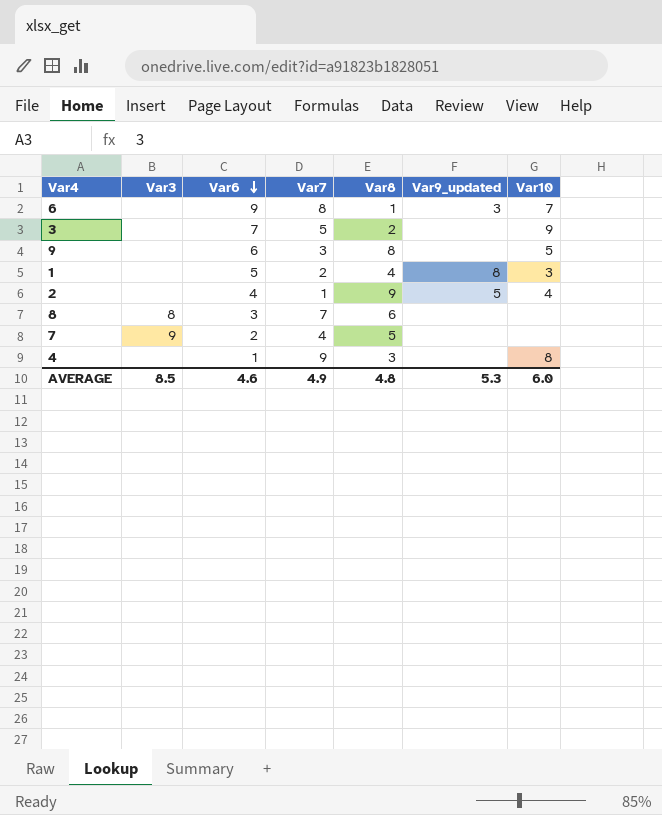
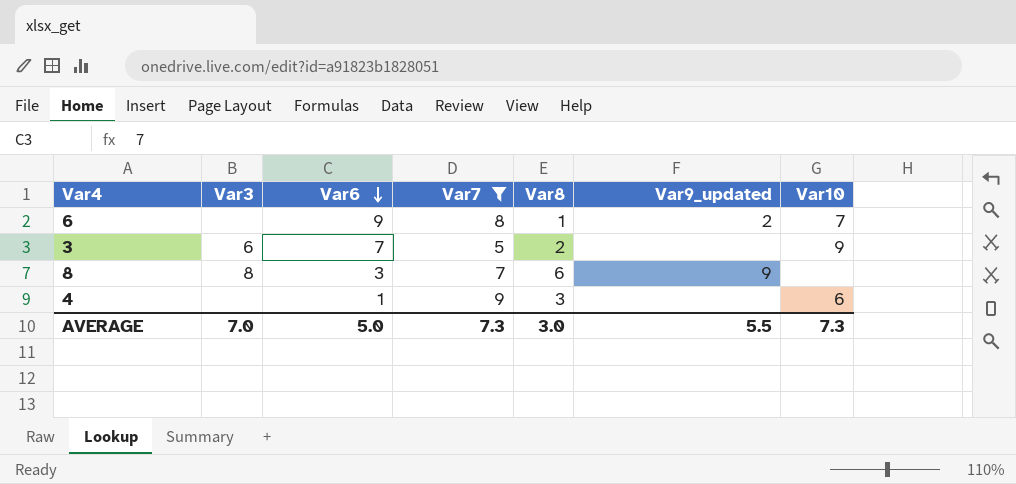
filter: none -> Var7 >= 5
6 | Var9_updated: 3 -> 2
3 | Var3: none -> 6
8 | Var9_updated: none -> 9
4 | Var10: 8 -> 6
AVERAGE | Var3: 8.5 -> 7.0
AVERAGE | Var6: 4.6 -> 5.0
AVERAGE | Var7: 4.9 -> 7.3
AVERAGE | Var8: 4.8 -> 3.0
AVERAGE | Var9_updated: 5.3 -> 5.5
AVERAGE | Var10: 6.0 -> 7.3

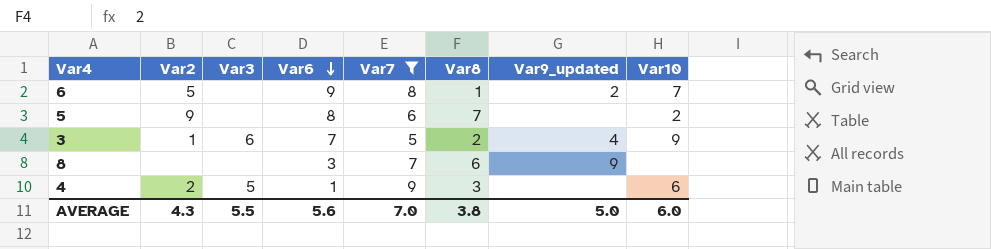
column Var2 | position: none -> 2
row 5: none -> 9 | none | 8 | 6 | 7 | none | 2
3 | Var9_updated: none -> 4
8 | Var3: 8 -> none
4 | Var3: none -> 5
AVERAGE | Var3: 7.0 -> 5.5
AVERAGE | Var6: 5.0 -> 5.6
AVERAGE | Var7: 7.3 -> 7.0
AVERAGE | Var8: 3.0 -> 3.8
AVERAGE | Var9_updated: 5.5 -> 5.0
AVERAGE | Var10: 7.3 -> 6.0

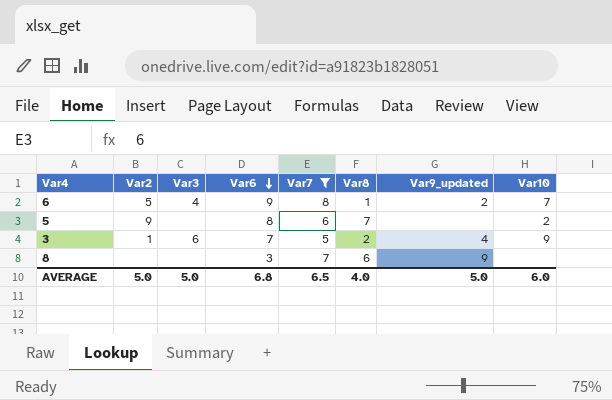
row 4: 2 | 5 | 1 | 9 | 3 | none | 6 -> none
6 | Var3: none -> 4
AVERAGE | Var2: 4.3 -> 5.0
AVERAGE | Var3: 5.5 -> 5.0
AVERAGE | Var6: 5.6 -> 6.8
AVERAGE | Var7: 7.0 -> 6.5
AVERAGE | Var8: 3.8 -> 4.0

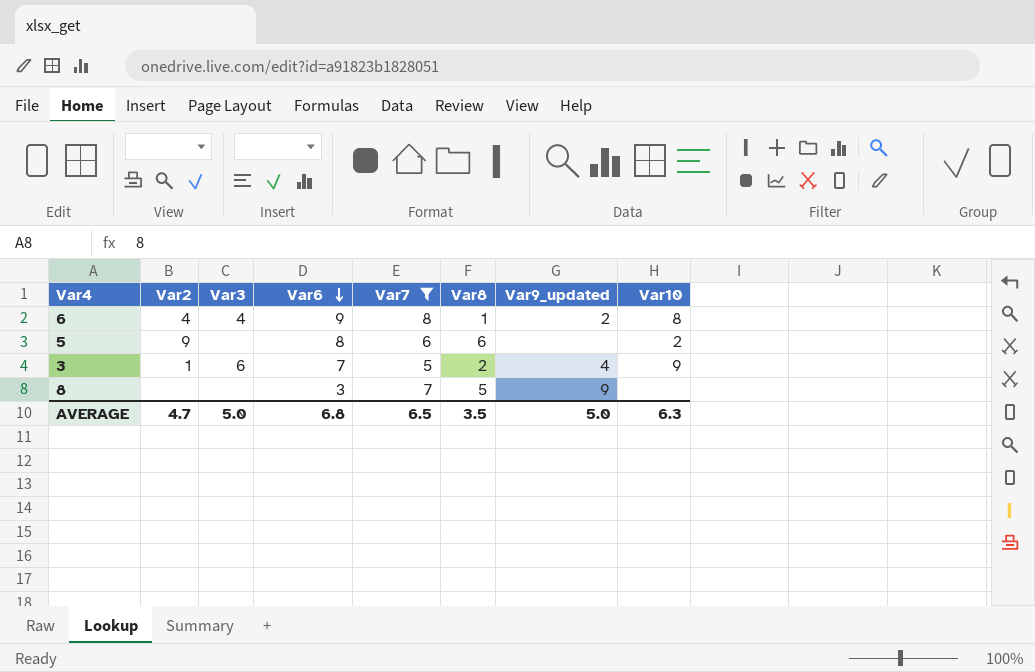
6 | Var2: 5 -> 4
6 | Var10: 7 -> 8
5 | Var8: 7 -> 6
8 | Var8: 6 -> 5
AVERAGE | Var2: 5.0 -> 4.7
AVERAGE | Var8: 4.0 -> 3.5
AVERAGE | Var10: 6.0 -> 6.3

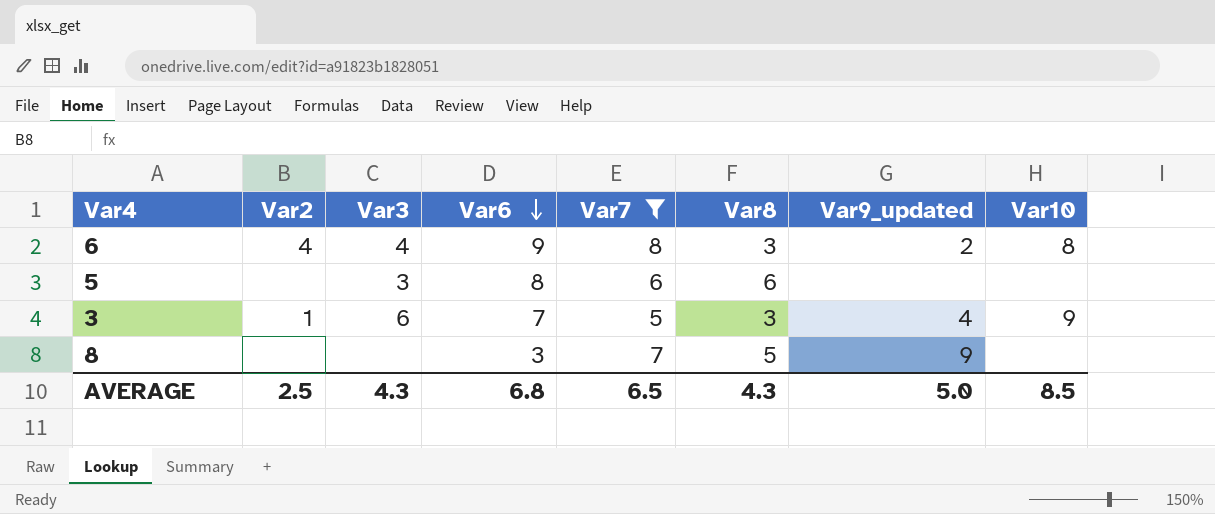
6 | Var8: 1 -> 3
5 | Var2: 9 -> none
5 | Var3: none -> 3
5 | Var10: 2 -> none
3 | Var8: 2 -> 3
AVERAGE | Var2: 4.7 -> 2.5
AVERAGE | Var3: 5.0 -> 4.3
AVERAGE | Var8: 3.5 -> 4.3
AVERAGE | Var10: 6.3 -> 8.5

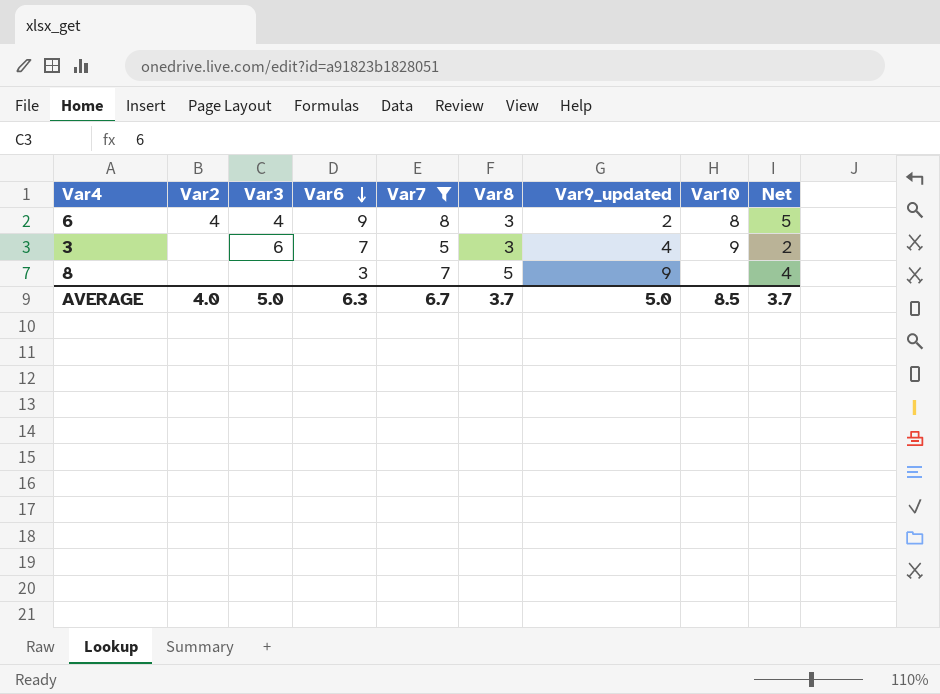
column Net | formula: none -> [Var7] - 3
row 5: none | 3 | 8 | 6 | 6 | none | none -> none
3 | Var2: 1 -> none
AVERAGE | Var2: 2.5 -> 4.0
AVERAGE | Var3: 4.3 -> 5.0
AVERAGE | Var6: 6.8 -> 6.3
AVERAGE | Var7: 6.5 -> 6.7
AVERAGE | Var8: 4.3 -> 3.7

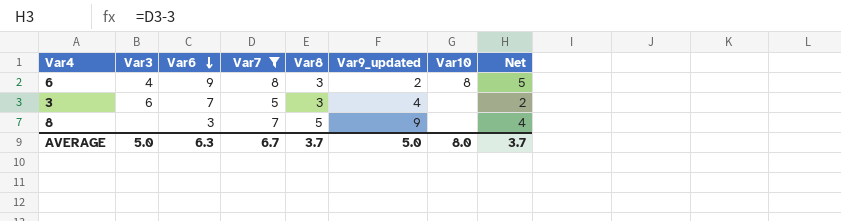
column Var2 | position: 2 -> none
3 | Var10: 9 -> none
AVERAGE | Var10: 8.5 -> 8.0

